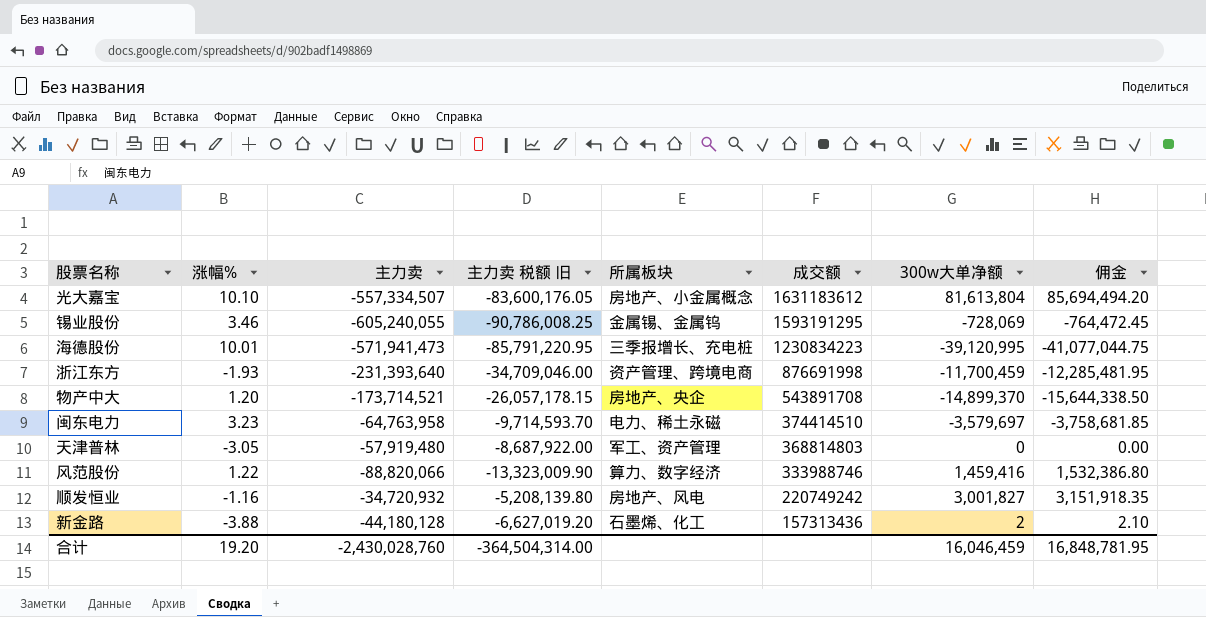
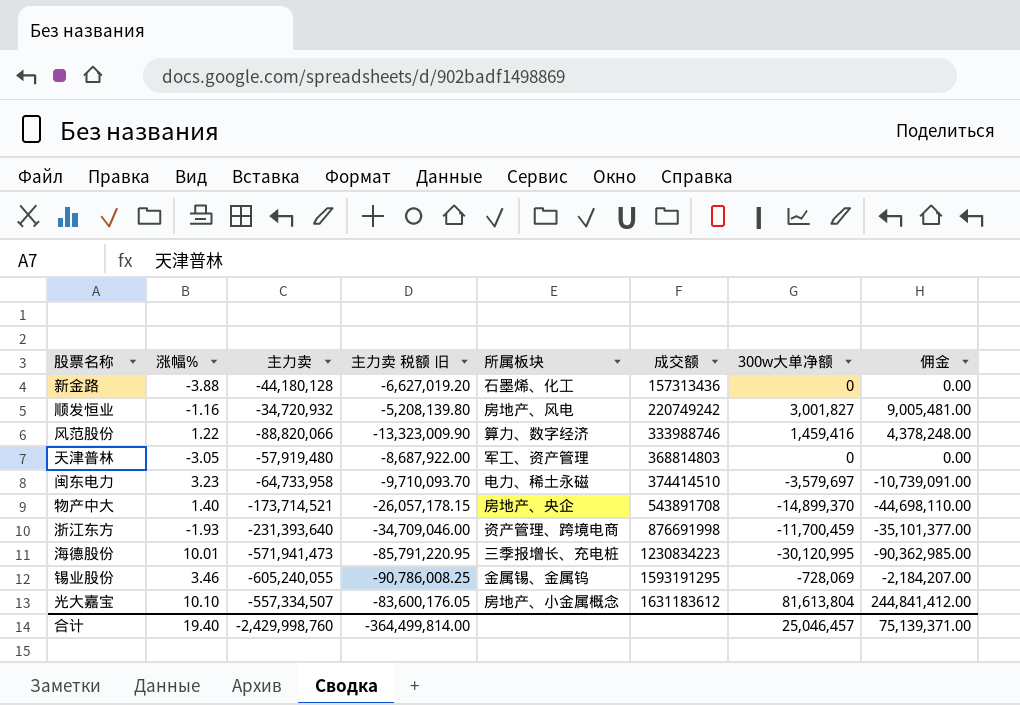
row order: 成交额 descending -> 成交额 ascending
column 佣金 | formula: [300w大单净额] * 1.05 -> [300w大单净额] * 3
新金路 | 300w大单净额: 2 -> 0
闽东电力 | 主力卖: -64,763,958 -> -64,733,958
闽东电力 | 主力卖 税额 旧: -9,714,593.70 -> -9,710,093.70
物产中大 | 涨幅%: 1.20 -> 1.40
海德股份 | 300w大单净额: -39,120,995 -> -30,120,995
合计 | 涨幅%: 19.20 -> 19.40
合计 | 主力卖: -2,430,028,760 -> -2,429,998,760
合计 | 主力卖 税额 旧: -364,504,314.00 -> -364,499,814.00
合计 | 300w大单净额: 16,046,459 -> 25,046,457
合计 | 佣金: 16,848,781.95 -> 75,139,371.00

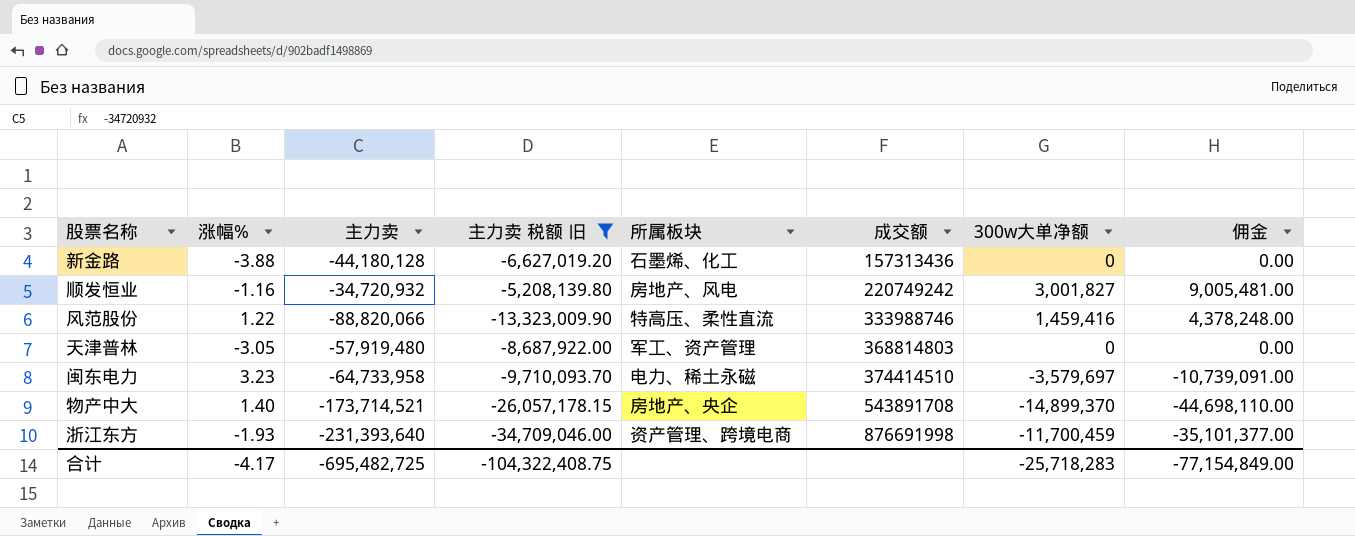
filter: none -> 主力卖 税额 旧 >= -34,709,046.00
风范股份 | 所属板块: 算力、数字经济 -> 特高压、柔性直流
合计 | 涨幅%: 19.40 -> -4.17
合计 | 主力卖: -2,429,998,760 -> -695,482,725
合计 | 主力卖 税额 旧: -364,499,814.00 -> -104,322,408.75
合计 | 300w大单净额: 25,046,457 -> -25,718,283
合计 | 佣金: 75,139,371.00 -> -77,154,849.00

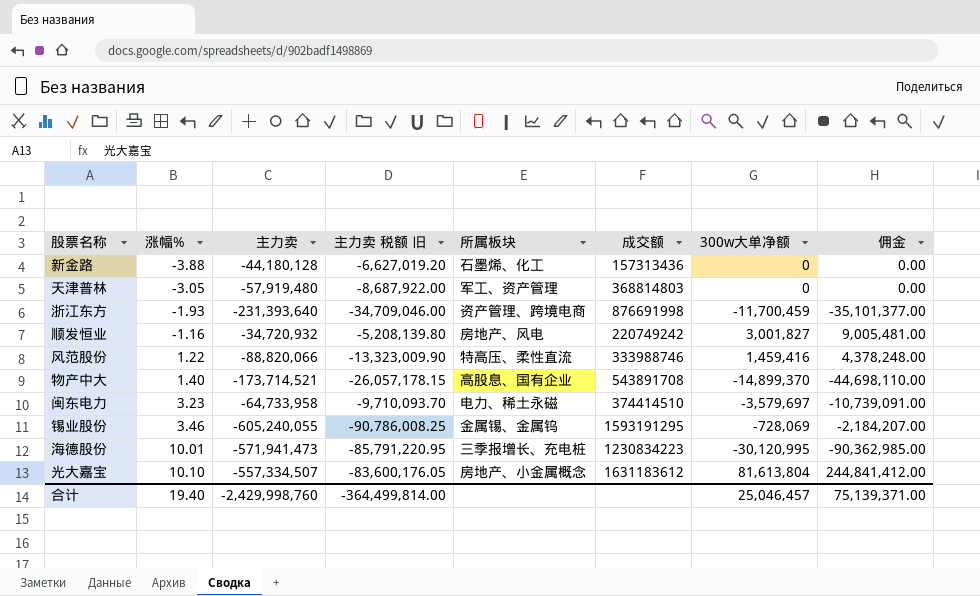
filter: 主力卖 税额 旧 >= -34,709,046.00 -> none
row order: 成交额 ascending -> 涨幅% ascending
物产中大 | 所属板块: 房地产、央企 -> 高股息、国有企业
合计 | 涨幅%: -4.17 -> 19.40
合计 | 主力卖: -695,482,725 -> -2,429,998,760
合计 | 主力卖 税额 旧: -104,322,408.75 -> -364,499,814.00
合计 | 300w大单净额: -25,718,283 -> 25,046,457
合计 | 佣金: -77,154,849.00 -> 75,139,371.00

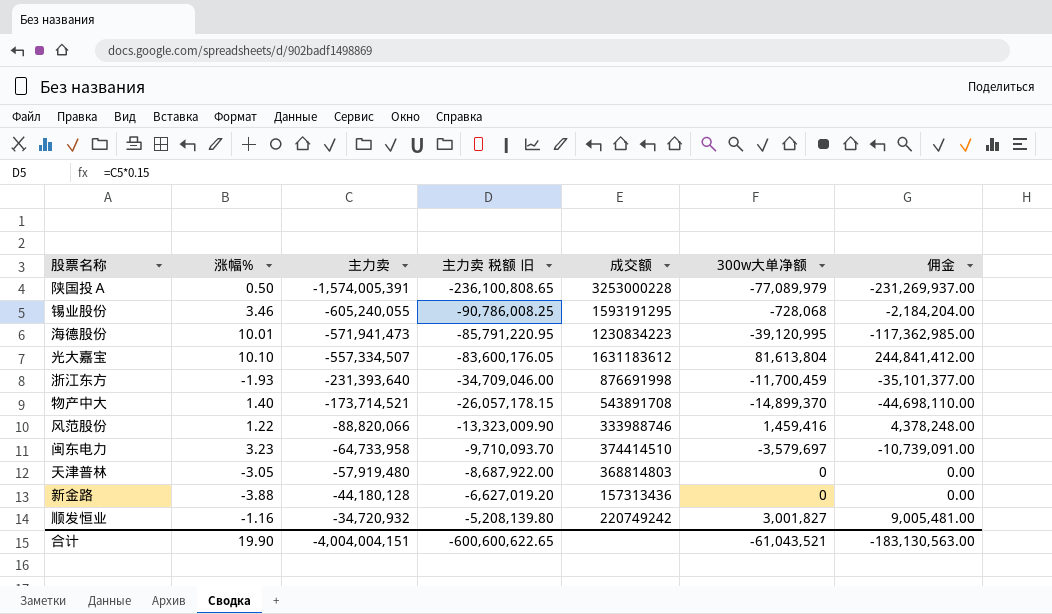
row order: 涨幅% ascending -> 主力卖 ascending
column 所属板块 | position: 5 -> none
row 陕国投Ａ: none -> 0.50 | -1,574,005,391 | -236,100,808.65 | 3253000228 | -77,089,979 | -231,269,937.00
锡业股份 | 300w大单净额: -728,069 -> -728,068
锡业股份 | 佣金: -2,184,207.00 -> -2,184,204.00
海德股份 | 300w大单净额: -30,120,995 -> -39,120,995
海德股份 | 佣金: -90,362,985.00 -> -117,362,985.00
合计 | 涨幅%: 19.40 -> 19.90
合计 | 主力卖: -2,429,998,760 -> -4,004,004,151
合计 | 主力卖 税额 旧: -364,499,814.00 -> -600,600,622.65
合计 | 300w大单净额: 25,046,457 -> -61,043,521
合计 | 佣金: 75,139,371.00 -> -183,130,563.00

